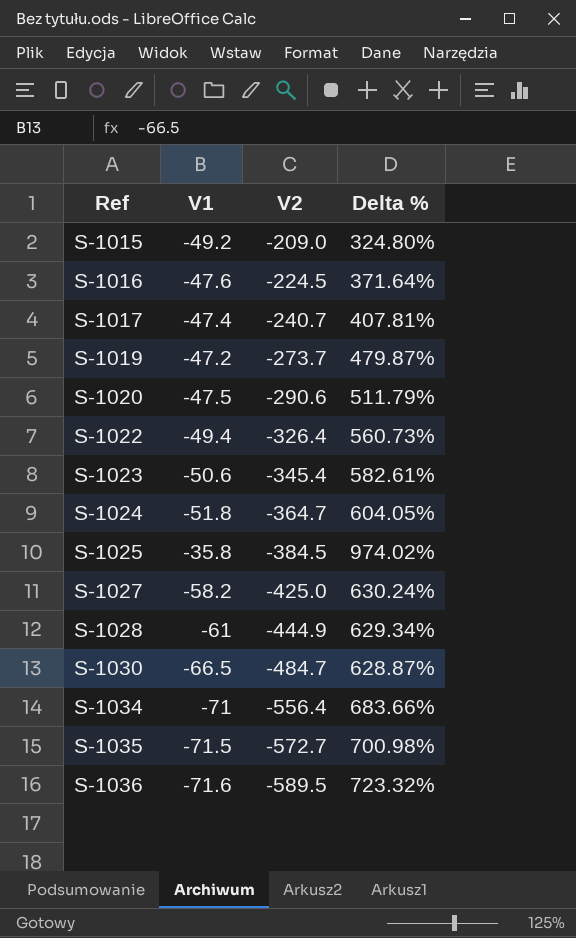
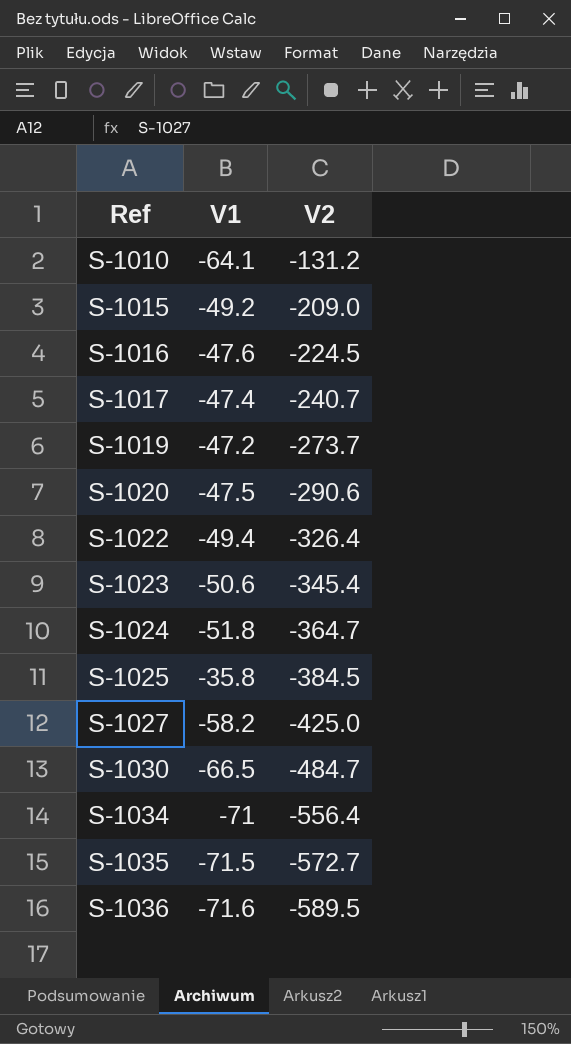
column Delta % | formula: ([V2] - [V1]) / [V1] -> none
row S-1028: -61 | -444.9 | 629.34% -> none
row S-1010: none -> -64.1 | -131.2

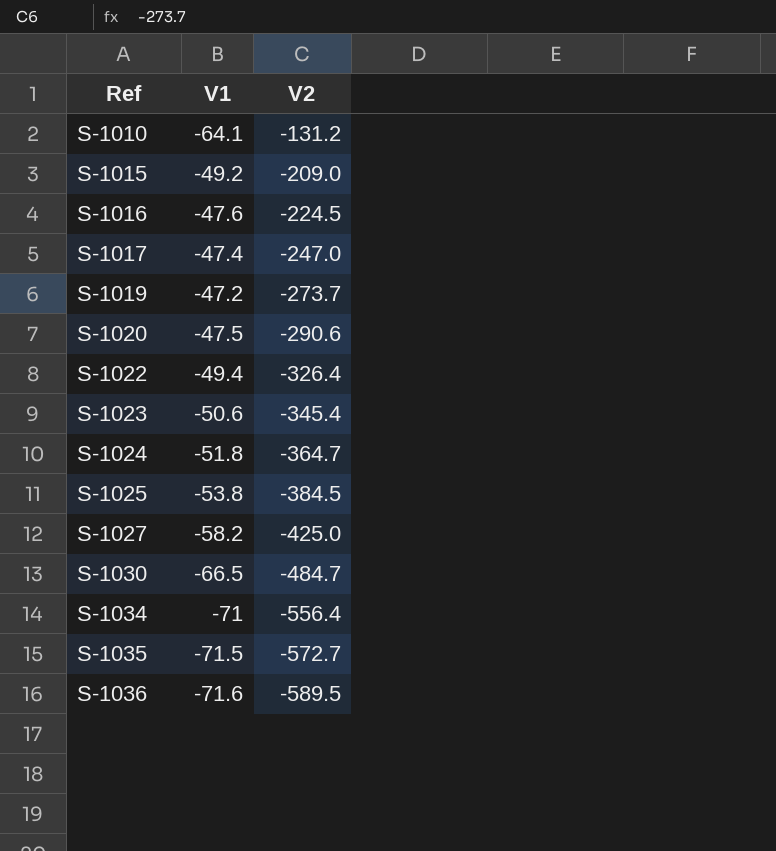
S-1017 | V2: -240.7 -> -247.0
S-1025 | V1: -35.8 -> -53.8

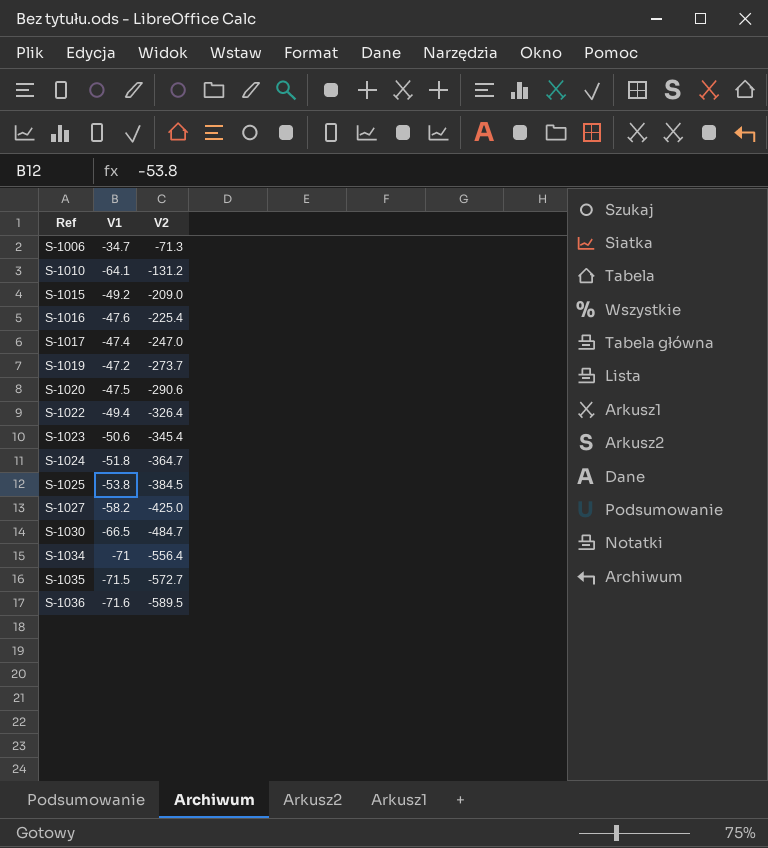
row S-1006: none -> -34.7 | -71.3
S-1016 | V2: -224.5 -> -225.4

